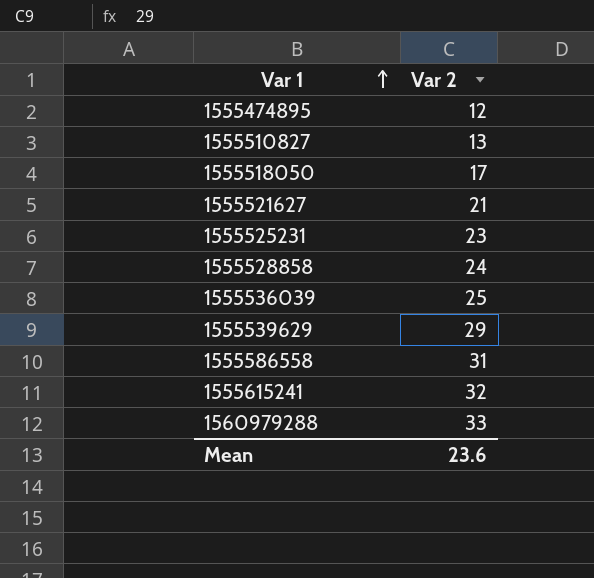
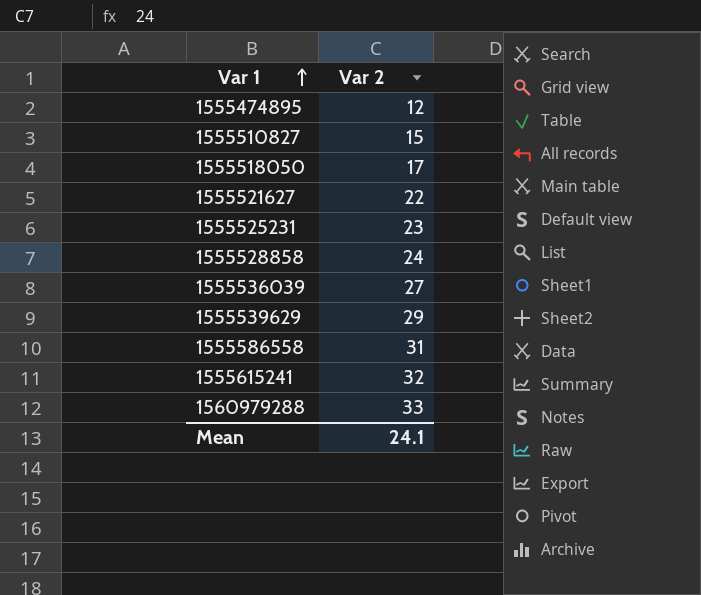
1555510827 | Var 2: 13 -> 15
1555521627 | Var 2: 21 -> 22
1555536039 | Var 2: 25 -> 27
Mean | Var 2: 23.6 -> 24.1

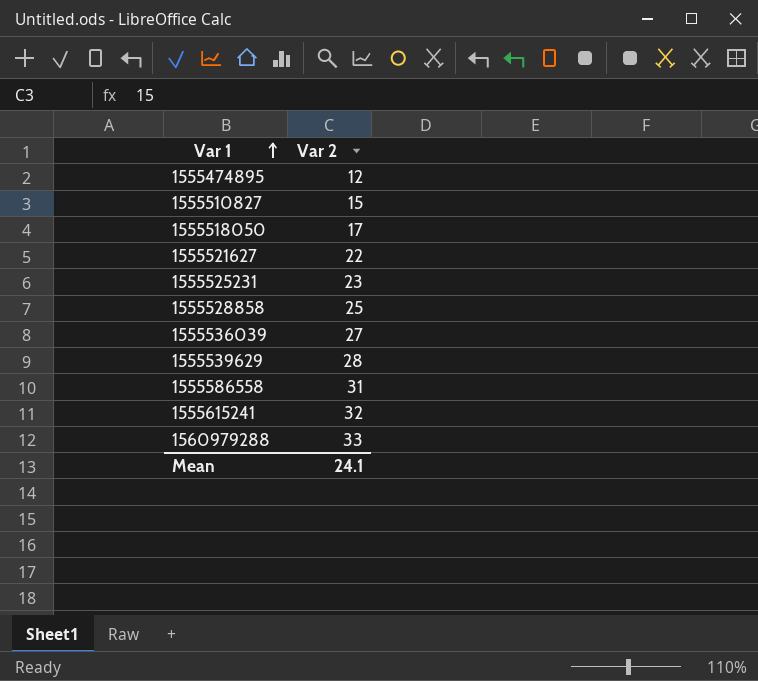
1555528858 | Var 2: 24 -> 25
1555539629 | Var 2: 29 -> 28

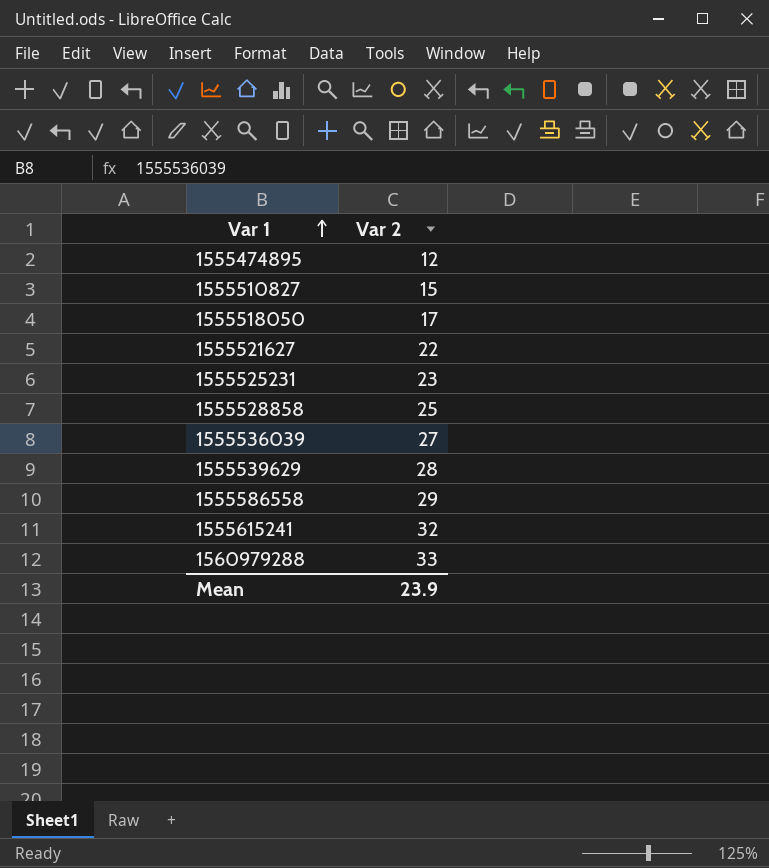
1555586558 | Var 2: 31 -> 29
Mean | Var 2: 24.1 -> 23.9

